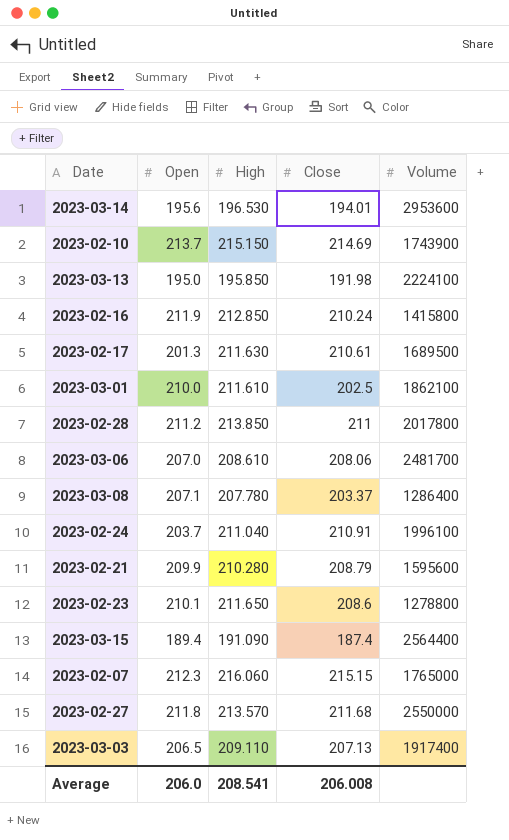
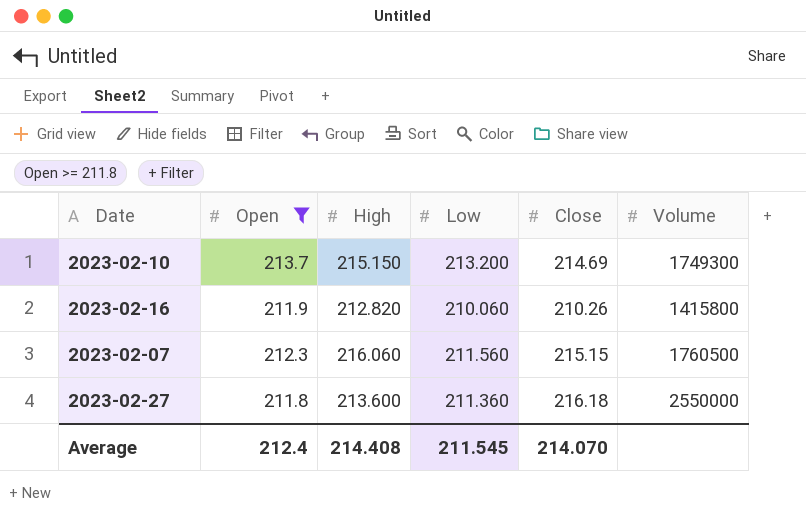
filter: none -> Open >= 211.8
column Low | position: none -> 4
2023-02-10 | Volume: 1743900 -> 1749300
2023-02-16 | High: 212.850 -> 212.820
2023-02-16 | Close: 210.24 -> 210.26
2023-02-07 | Volume: 1765000 -> 1760500
2023-02-27 | High: 213.570 -> 213.600
2023-02-27 | Close: 211.68 -> 216.18
Average | Open: 206.0 -> 212.4
Average | High: 208.541 -> 214.408
Average | Close: 206.008 -> 214.070

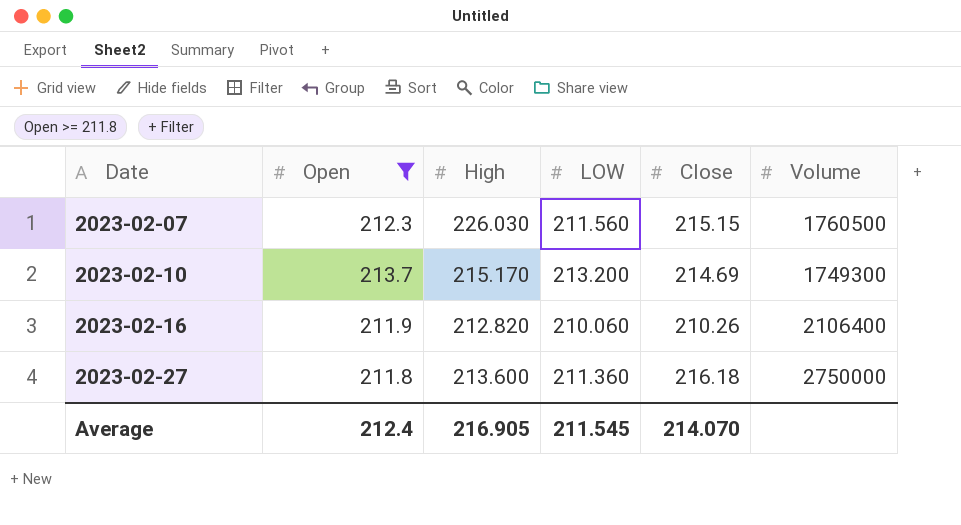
row order: none -> Date ascending
column name: Low -> LOW
2023-02-07 | High: 216.060 -> 226.030
2023-02-10 | High: 215.150 -> 215.170
2023-02-16 | Volume: 1415800 -> 2106400
2023-02-27 | Volume: 2550000 -> 2750000
Average | High: 214.408 -> 216.905

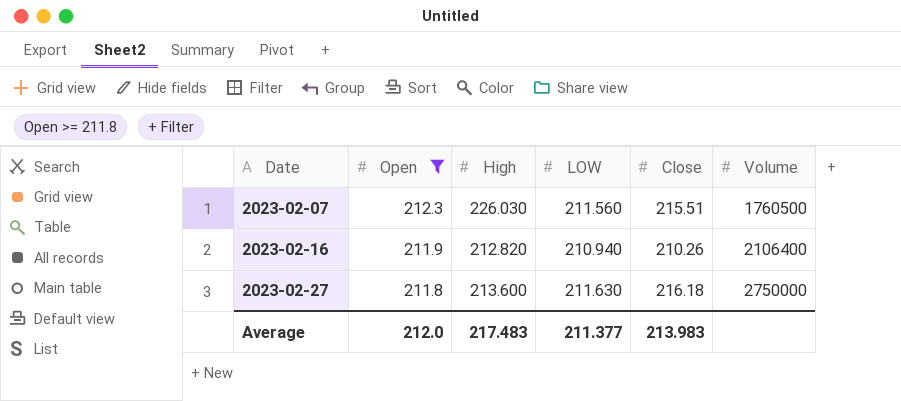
row 2023-02-10: 213.7 | 215.170 | 213.200 | 214.69 | 1749300 -> none
2023-02-07 | Close: 215.15 -> 215.51
2023-02-16 | LOW: 210.060 -> 210.940
2023-02-27 | LOW: 211.360 -> 211.630
Average | Open: 212.4 -> 212.0
Average | High: 216.905 -> 217.483
Average | LOW: 211.545 -> 211.377
Average | Close: 214.070 -> 213.983

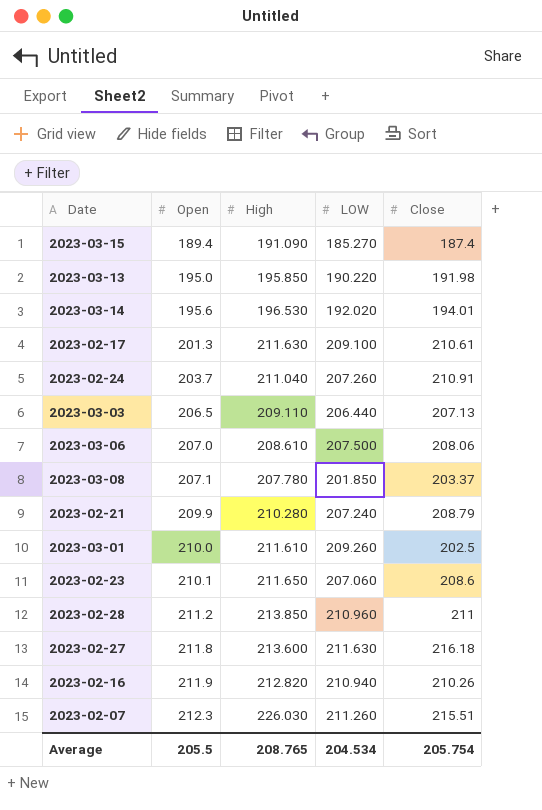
filter: Open >= 211.8 -> none
row order: Date ascending -> Open ascending
column Volume | position: 6 -> none
2023-02-07 | LOW: 211.560 -> 211.260
Average | Open: 212.0 -> 205.5
Average | High: 217.483 -> 208.765
Average | LOW: 211.377 -> 204.534
Average | Close: 213.983 -> 205.754

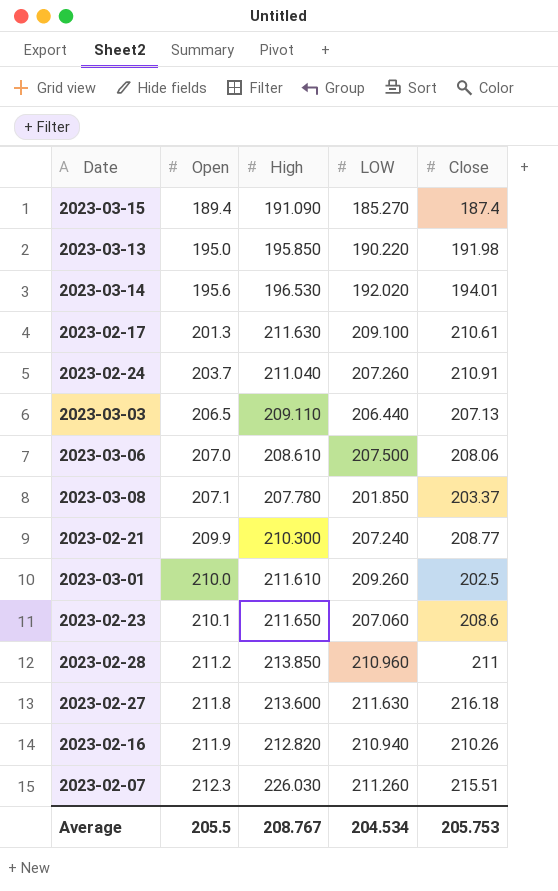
2023-02-21 | High: 210.280 -> 210.300
2023-02-21 | Close: 208.79 -> 208.77
Average | High: 208.765 -> 208.767
Average | Close: 205.754 -> 205.753

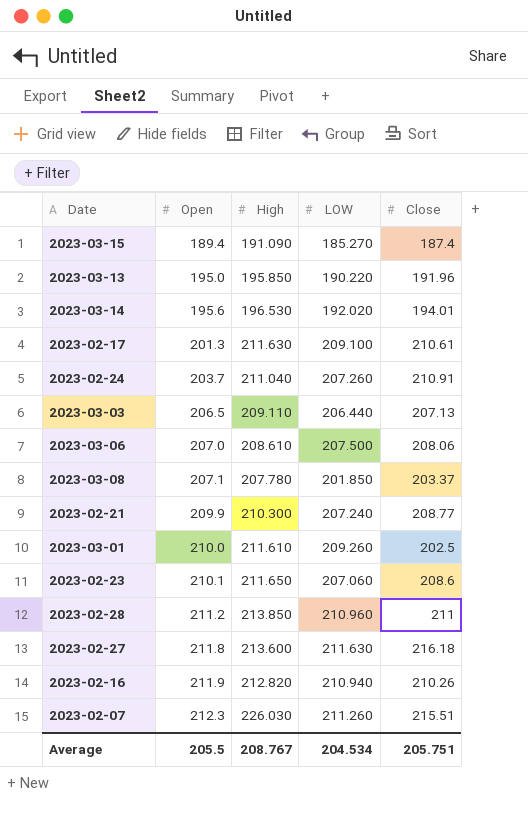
2023-03-13 | Close: 191.98 -> 191.96
Average | Close: 205.753 -> 205.751

